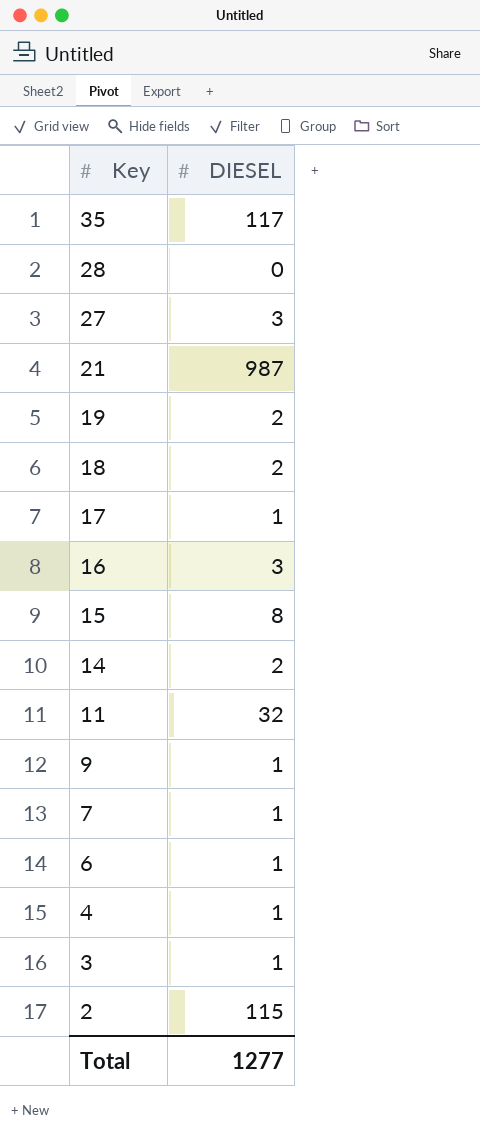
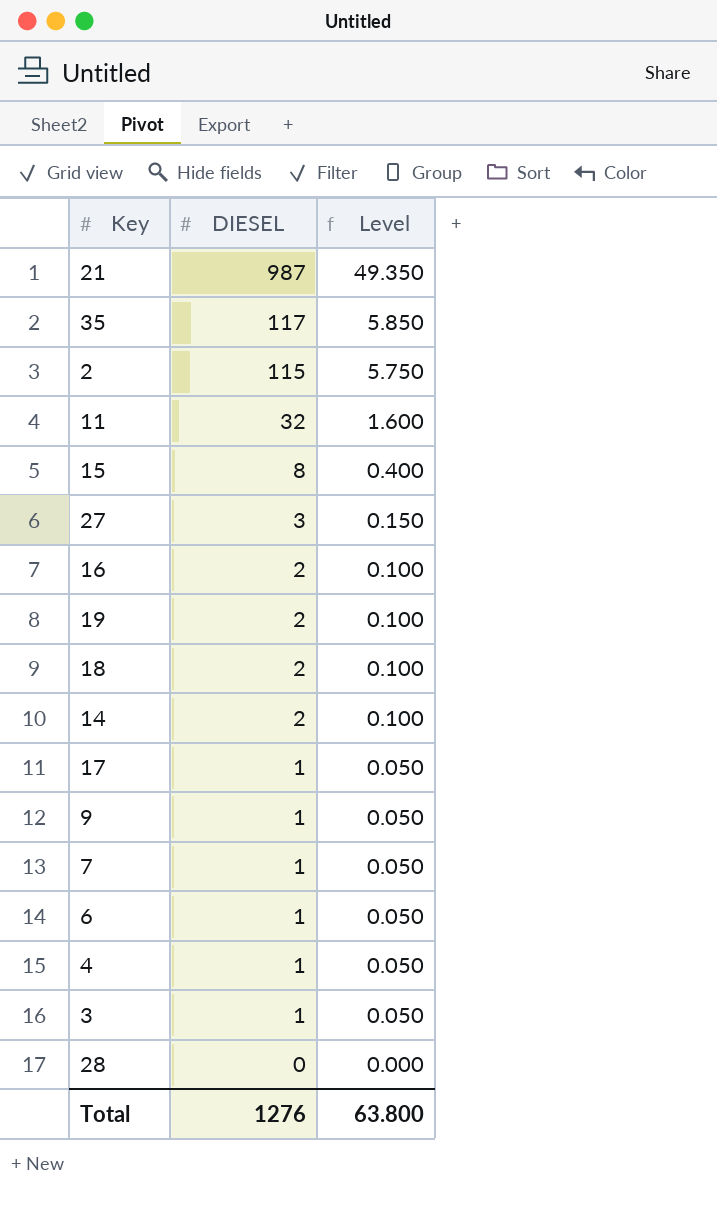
row order: Key descending -> DIESEL descending
column Level | formula: none -> [DIESEL] * 0.05
16 | DIESEL: 3 -> 2
Total | DIESEL: 1277 -> 1276

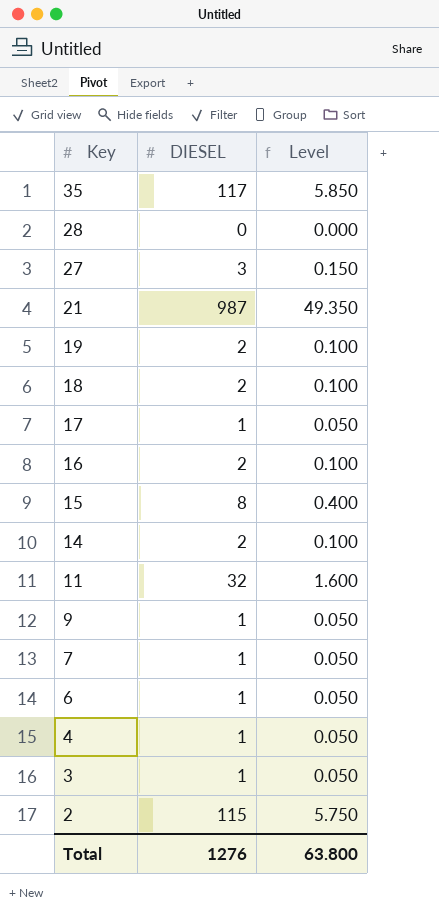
row order: DIESEL descending -> Key descending

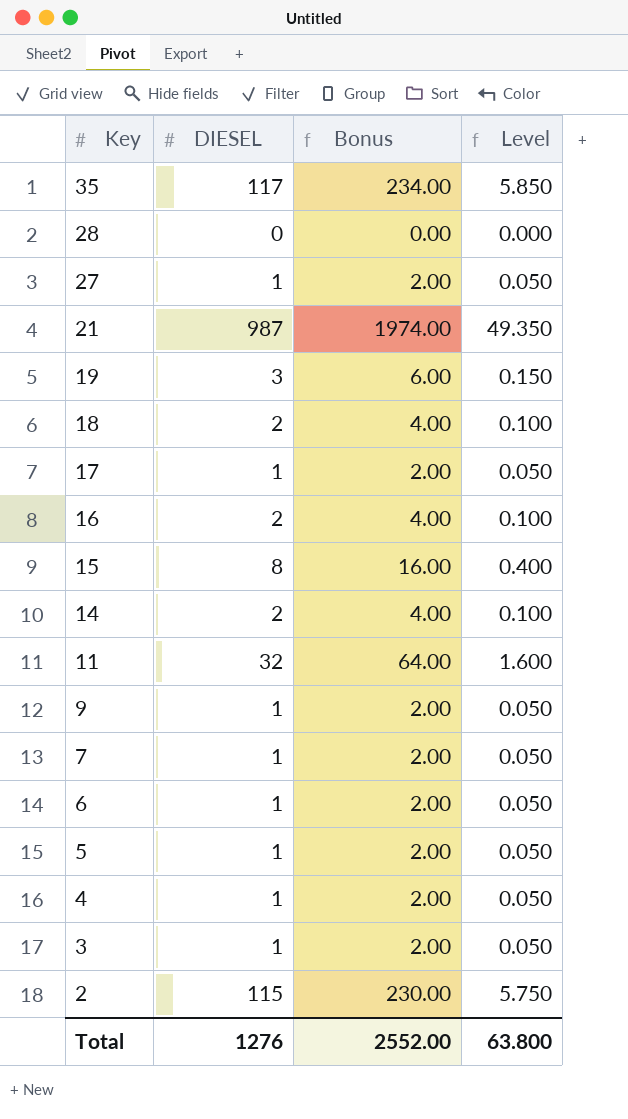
column Bonus | formula: none -> [DIESEL] * 2
27 | DIESEL: 3 -> 1
27 | Level: 0.150 -> 0.050
19 | DIESEL: 2 -> 3
19 | Level: 0.100 -> 0.150
row 5: none -> 1 | 2.00 | 0.050

